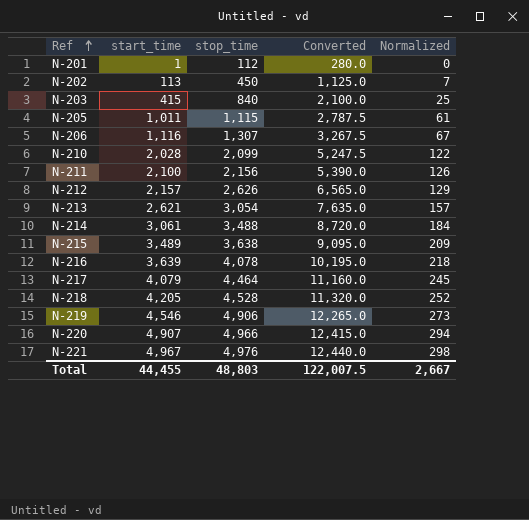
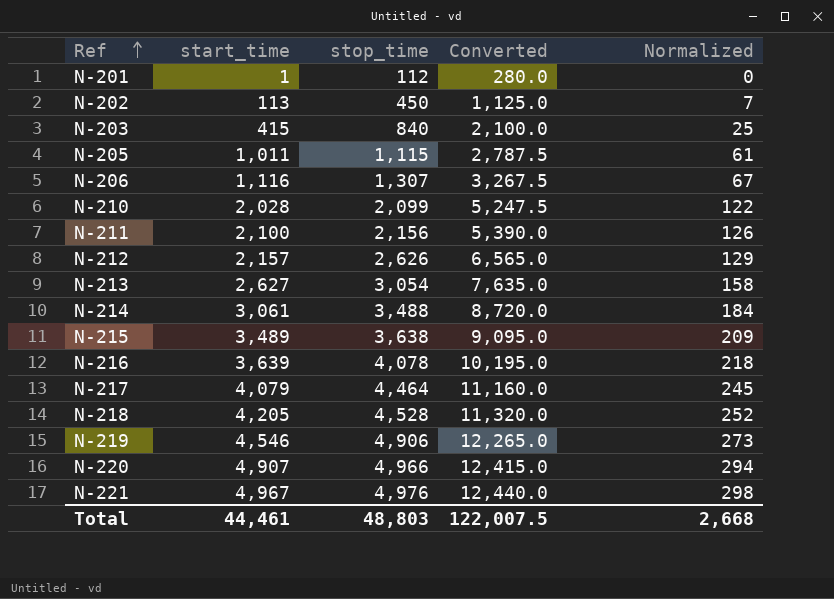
N-213 | start_time: 2,621 -> 2,627
N-213 | Normalized: 157 -> 158
Total | start_time: 44,455 -> 44,461
Total | Normalized: 2,667 -> 2,668

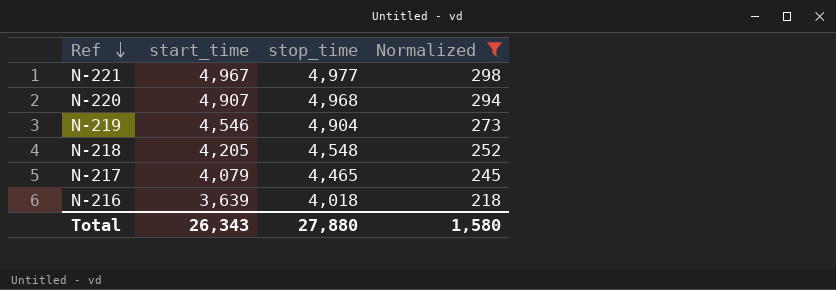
filter: none -> Normalized >= 218
row order: Ref ascending -> Ref descending
column Converted | formula: [stop_time] * 2.5 -> none
N-221 | stop_time: 4,976 -> 4,977
N-220 | stop_time: 4,966 -> 4,968
N-219 | stop_time: 4,906 -> 4,904
N-218 | stop_time: 4,528 -> 4,548
N-217 | stop_time: 4,464 -> 4,465
N-216 | stop_time: 4,078 -> 4,018
Total | start_time: 44,461 -> 26,343
Total | stop_time: 48,803 -> 27,880
Total | Normalized: 2,668 -> 1,580

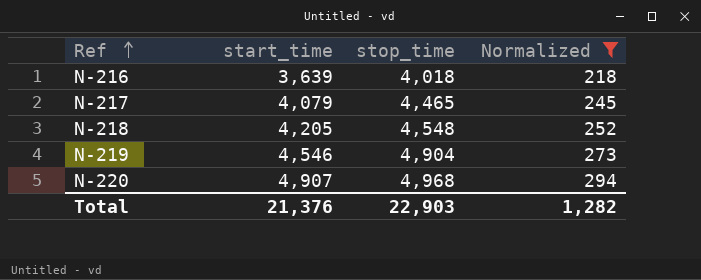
row order: Ref descending -> Ref ascending
row N-221: 4,967 | 4,977 | 298 -> none
Total | start_time: 26,343 -> 21,376
Total | stop_time: 27,880 -> 22,903
Total | Normalized: 1,580 -> 1,282

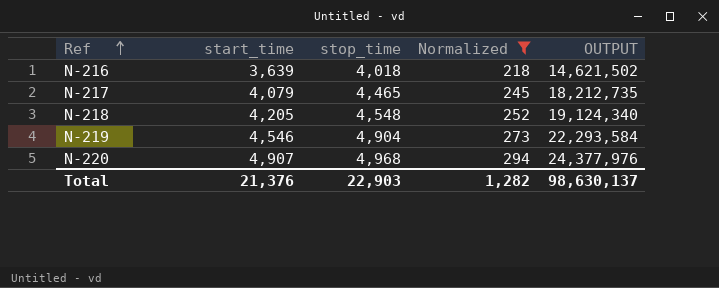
column OUTPUT | formula: none -> [start_time] * [stop_time]

